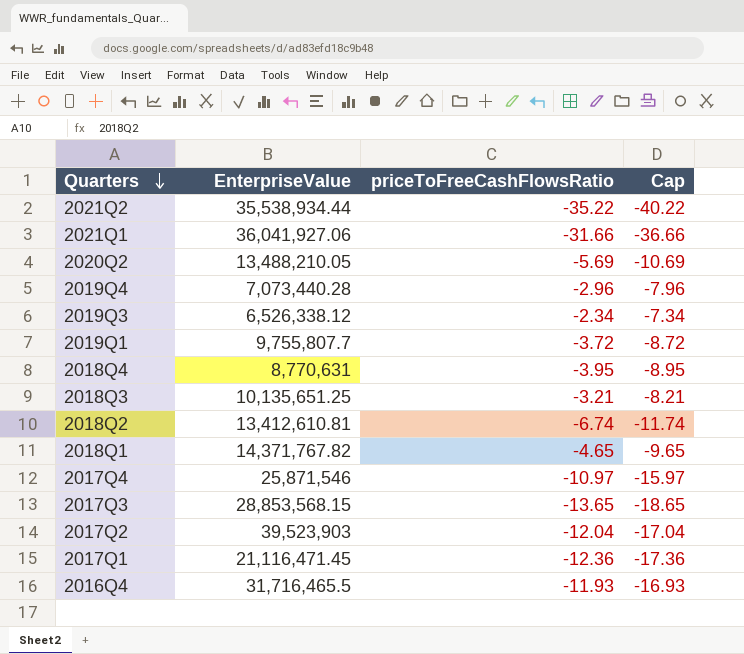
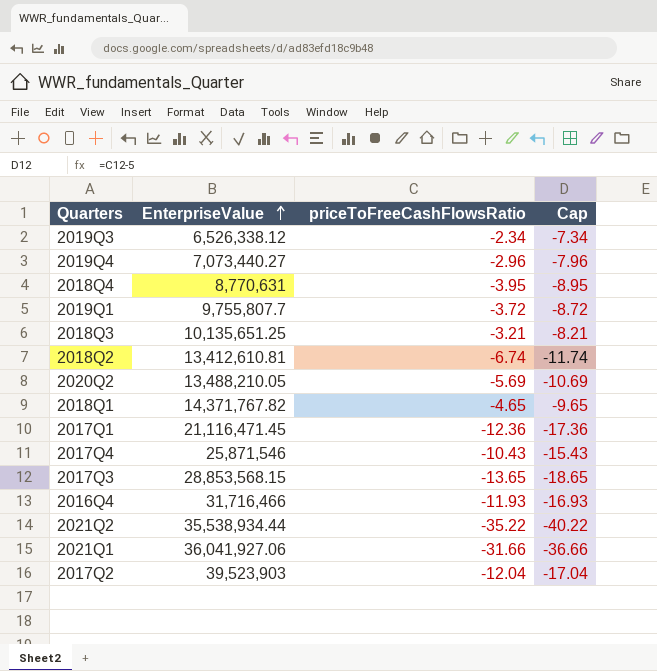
row order: Quarters descending -> EnterpriseValue ascending
2019Q4 | EnterpriseValue: 7,073,440.28 -> 7,073,440.27
2017Q4 | priceToFreeCashFlowsRatio: -10.97 -> -10.43
2017Q4 | Cap: -15.97 -> -15.43
2016Q4 | EnterpriseValue: 31,716,465.5 -> 31,716,466

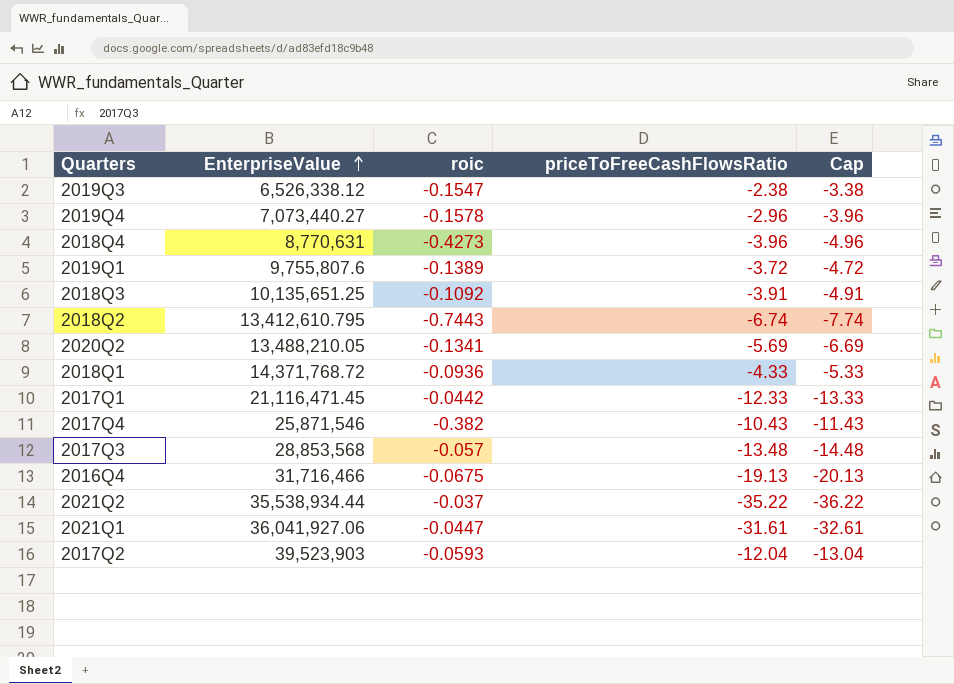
column roic | position: none -> 3
column Cap | formula: [priceToFreeCashFlowsRatio] - 5 -> [priceToFreeCashFlowsRatio] - 1
2019Q3 | priceToFreeCashFlowsRatio: -2.34 -> -2.38
2018Q4 | priceToFreeCashFlowsRatio: -3.95 -> -3.96
2019Q1 | EnterpriseValue: 9,755,807.7 -> 9,755,807.6
2018Q3 | priceToFreeCashFlowsRatio: -3.21 -> -3.91
2018Q2 | EnterpriseValue: 13,412,610.81 -> 13,412,610.795
2018Q1 | EnterpriseValue: 14,371,767.82 -> 14,371,768.72
2018Q1 | priceToFreeCashFlowsRatio: -4.65 -> -4.33
2017Q1 | priceToFreeCashFlowsRatio: -12.36 -> -12.33
2017Q3 | EnterpriseValue: 28,853,568.15 -> 28,853,568
2017Q3 | priceToFreeCashFlowsRatio: -13.65 -> -13.48
2016Q4 | priceToFreeCashFlowsRatio: -11.93 -> -19.13
2021Q1 | priceToFreeCashFlowsRatio: -31.66 -> -31.61

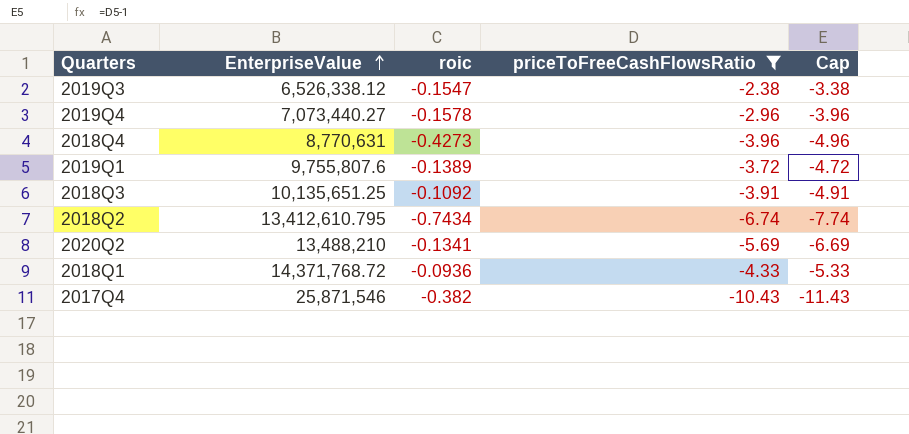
filter: none -> priceToFreeCashFlowsRatio >= -10.43
2018Q2 | roic: -0.7443 -> -0.7434
2020Q2 | EnterpriseValue: 13,488,210.05 -> 13,488,210

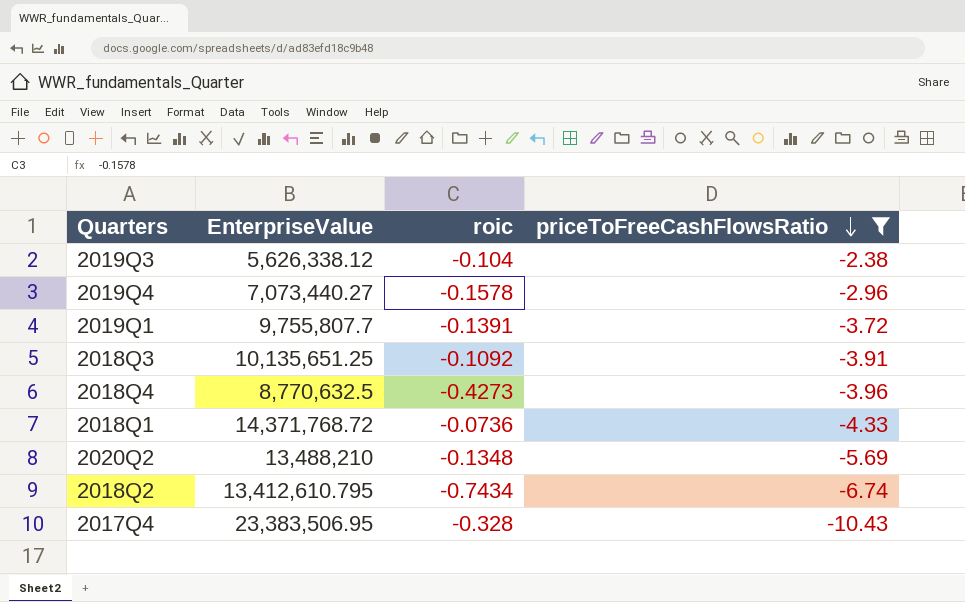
row order: EnterpriseValue ascending -> priceToFreeCashFlowsRatio descending
column Cap | formula: [priceToFreeCashFlowsRatio] - 1 -> none
2019Q3 | EnterpriseValue: 6,526,338.12 -> 5,626,338.12
2019Q3 | roic: -0.1547 -> -0.104
2019Q1 | EnterpriseValue: 9,755,807.6 -> 9,755,807.7
2019Q1 | roic: -0.1389 -> -0.1391
2018Q4 | EnterpriseValue: 8,770,631 -> 8,770,632.5
2018Q1 | roic: -0.0936 -> -0.0736
2020Q2 | roic: -0.1341 -> -0.1348
2017Q4 | EnterpriseValue: 25,871,546 -> 23,383,506.95
2017Q4 | roic: -0.382 -> -0.328

